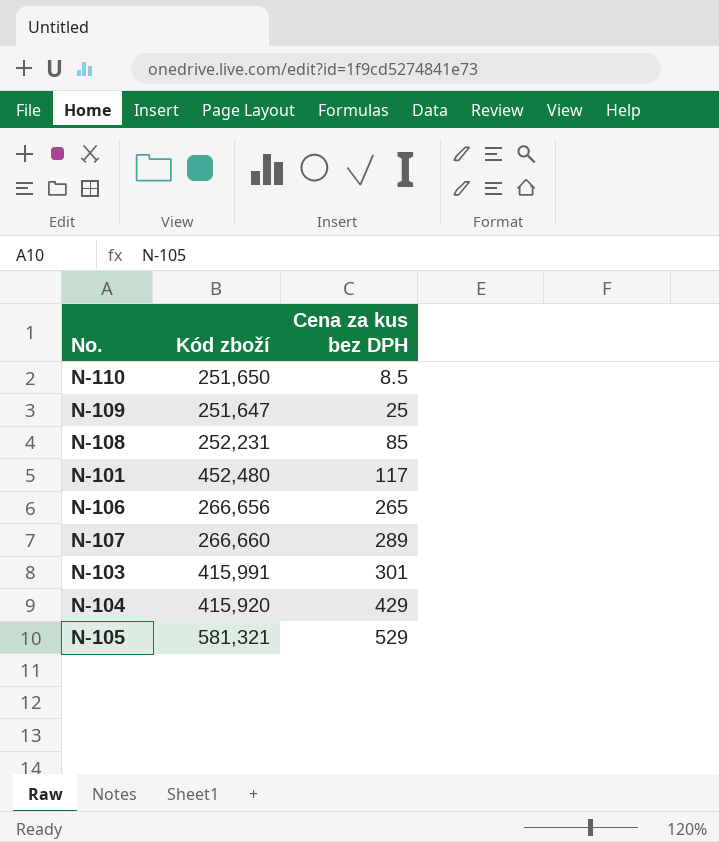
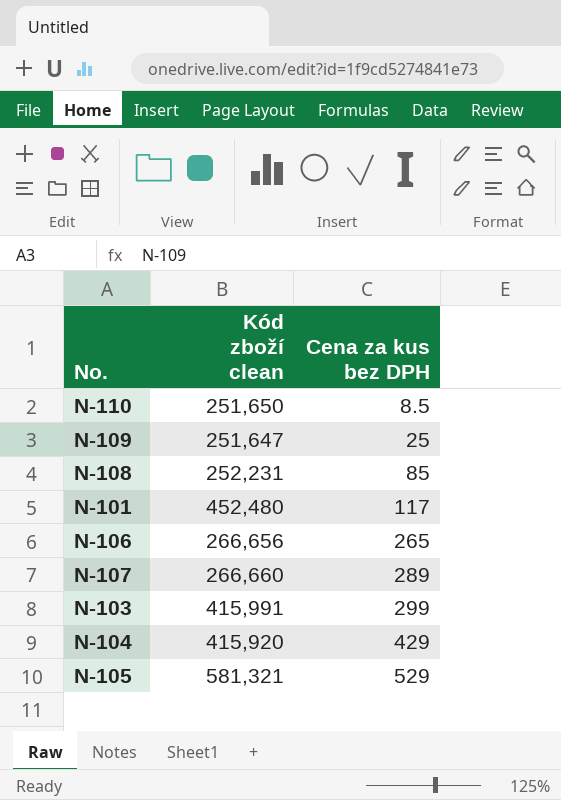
column name: Kód zboží -> Kód zboží clean
N-103 | Cena za kus bez DPH: 301 -> 299

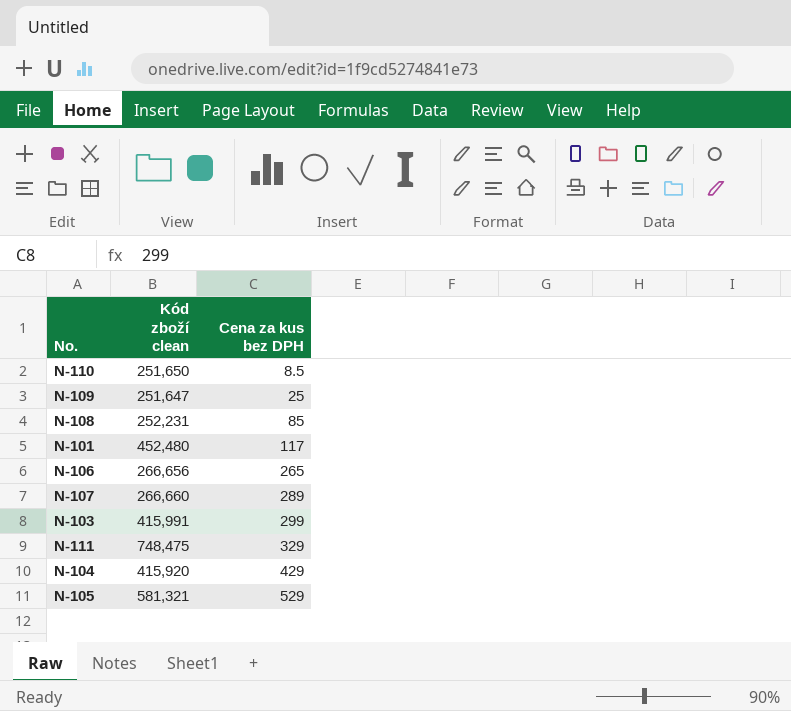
row N-111: none -> 748,475 | 329

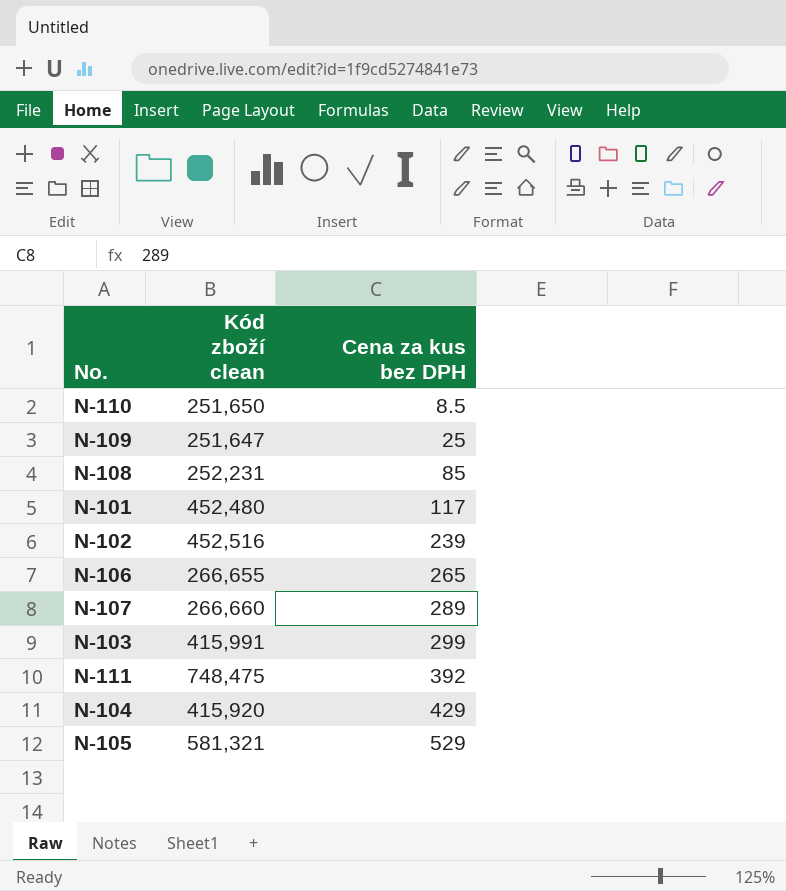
row N-102: none -> 452,516 | 239
N-106 | Kód zboží clean: 266,656 -> 266,655
N-111 | Cena za kus bez DPH: 329 -> 392

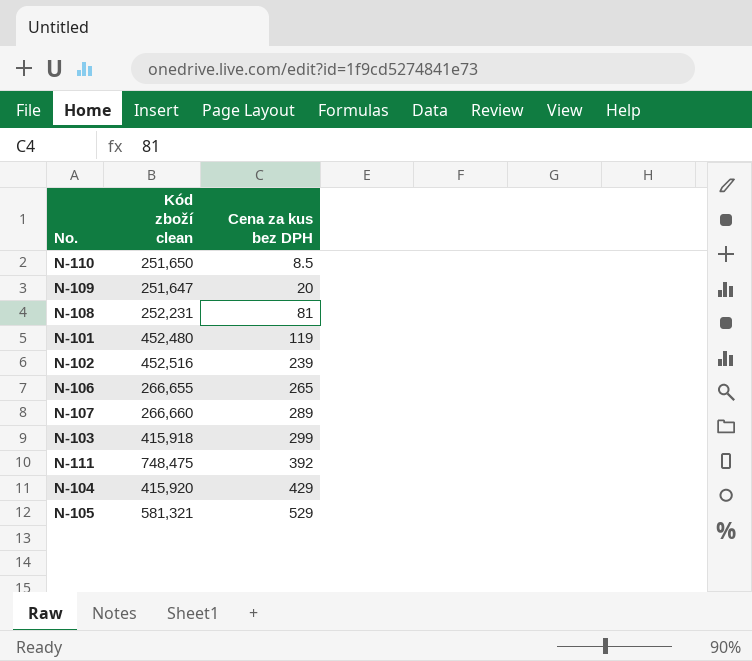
N-109 | Cena za kus bez DPH: 25 -> 20
N-108 | Cena za kus bez DPH: 85 -> 81
N-101 | Cena za kus bez DPH: 117 -> 119
N-103 | Kód zboží clean: 415,991 -> 415,918

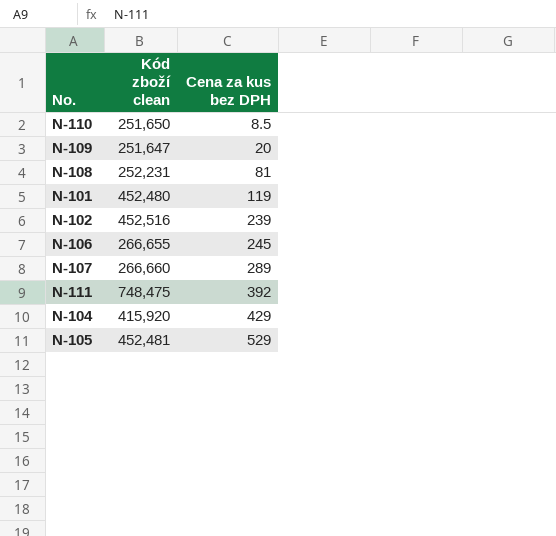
row N-103: 415,918 | 299 -> none
N-106 | Cena za kus bez DPH: 265 -> 245
N-105 | Kód zboží clean: 581,321 -> 452,481

